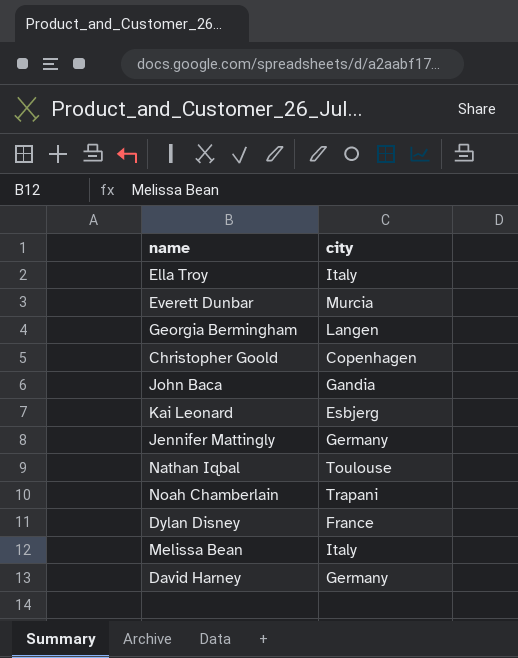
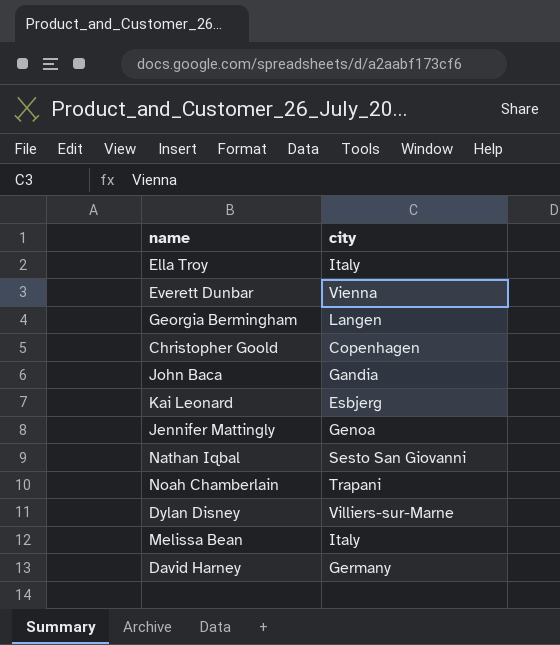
Everett Dunbar | city: Murcia -> Vienna
Jennifer Mattingly | city: Germany -> Genoa
Nathan Iqbal | city: Toulouse -> Sesto San Giovanni
Dylan Disney | city: France -> Villiers-sur-Marne

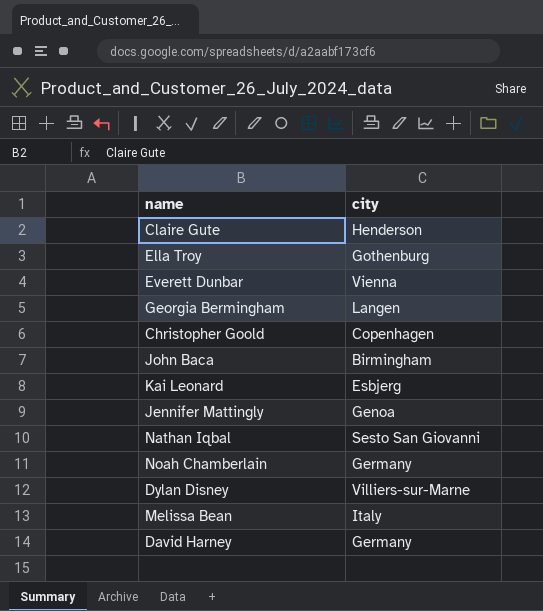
row Claire Gute: none -> Henderson
Ella Troy | city: Italy -> Gothenburg
John Baca | city: Gandia -> Birmingham
Noah Chamberlain | city: Trapani -> Germany

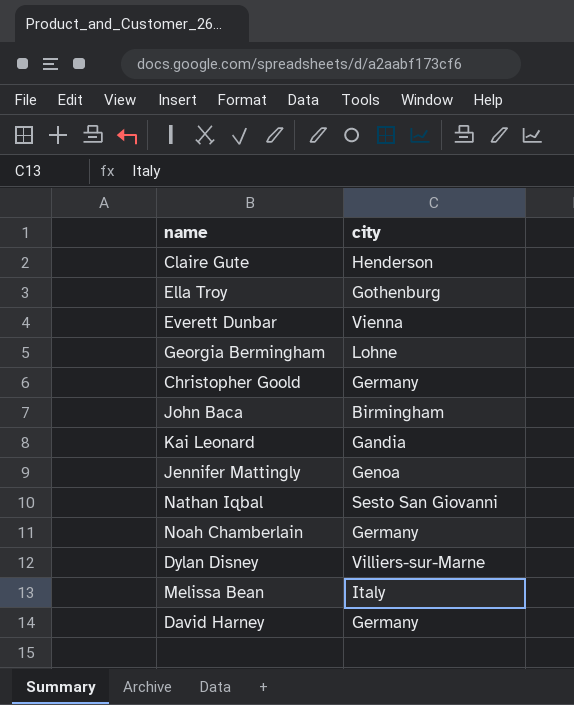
Georgia Bermingham | city: Langen -> Lohne
Christopher Goold | city: Copenhagen -> Germany
Kai Leonard | city: Esbjerg -> Gandia

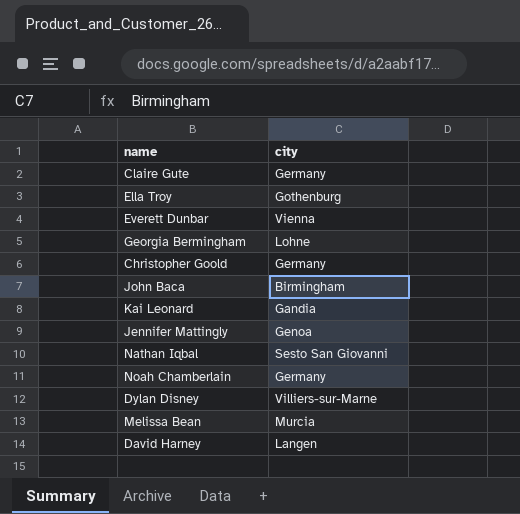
Claire Gute | city: Henderson -> Germany
Melissa Bean | city: Italy -> Murcia
David Harney | city: Germany -> Langen

